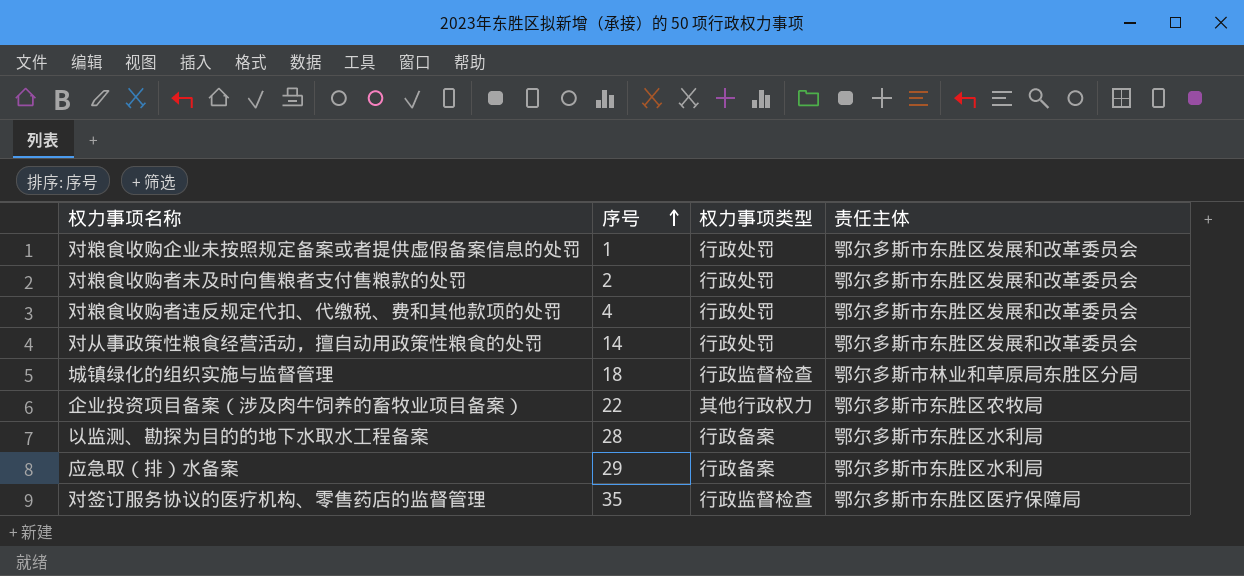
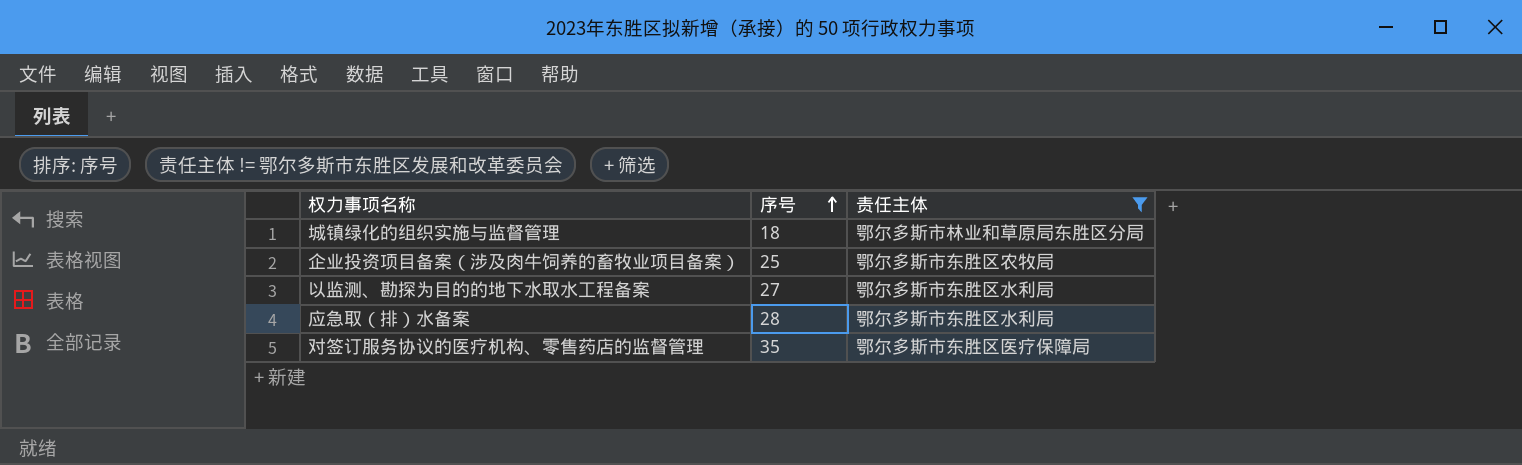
filter: none -> 责任主体 != 鄂尔多斯市东胜区发展和改革委员会
column 权力事项类型 | position: 3 -> none
企业投资项目备案（涉及肉牛饲养的畜牧业项目备案） | 序号: 22 -> 25
以监测、勘探为目的的地下水取水工程备案 | 序号: 28 -> 27
应急取（排）水备案 | 序号: 29 -> 28

